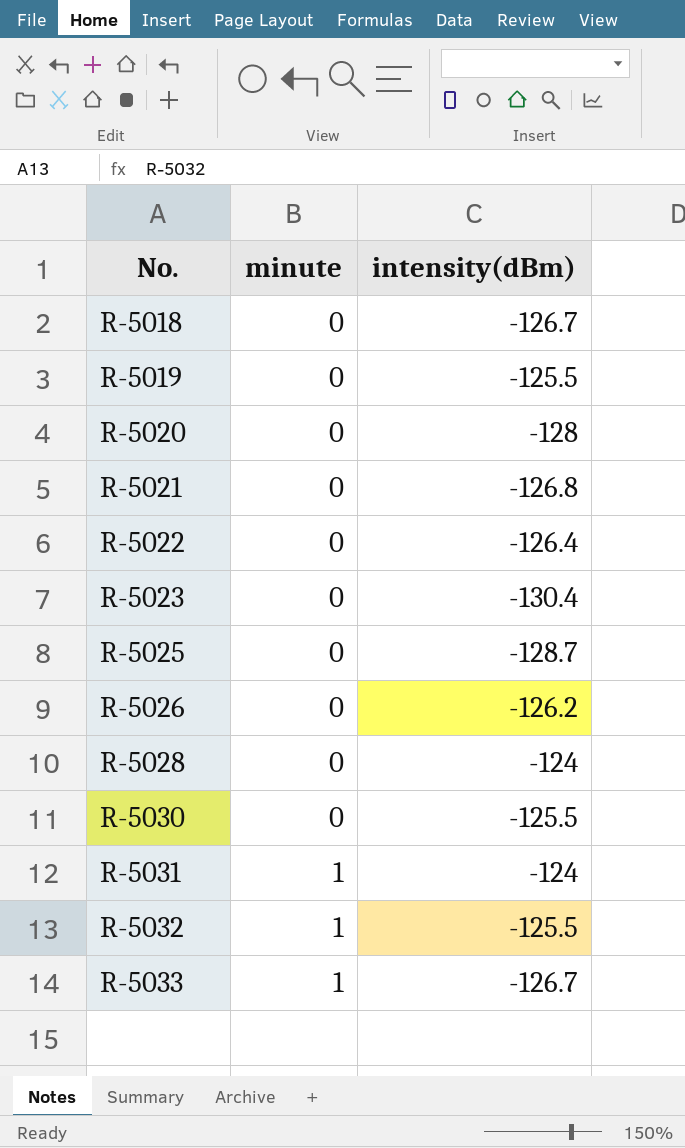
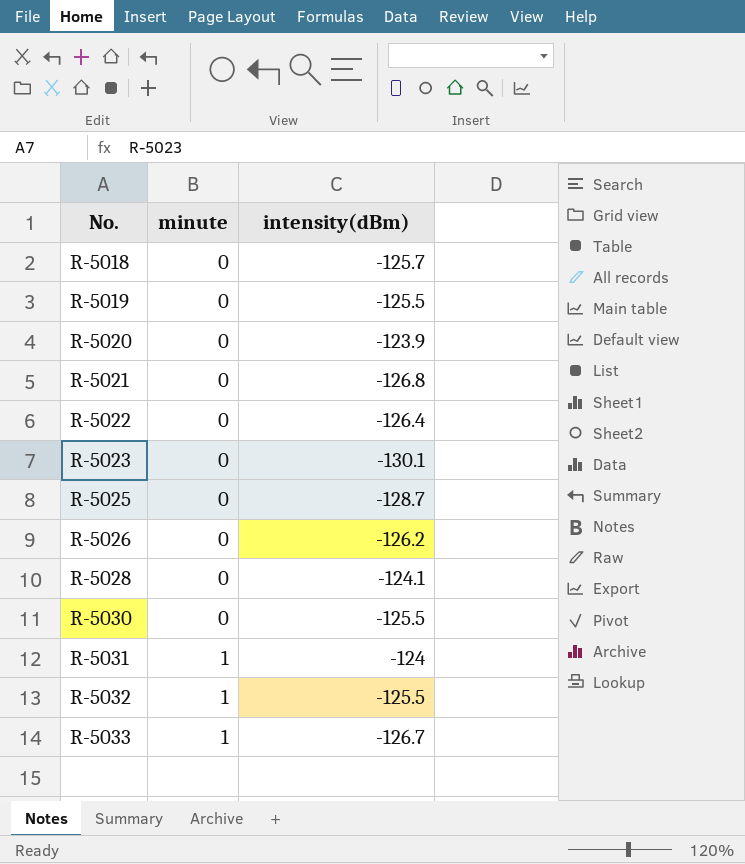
R-5018 | intensity(dBm): -126.7 -> -125.7
R-5020 | intensity(dBm): -128 -> -123.9
R-5023 | intensity(dBm): -130.4 -> -130.1
R-5028 | intensity(dBm): -124 -> -124.1

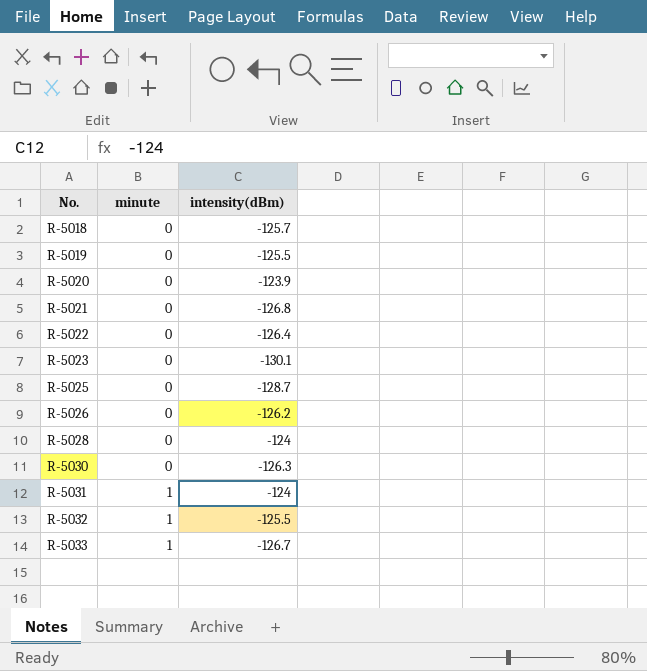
R-5028 | intensity(dBm): -124.1 -> -124
R-5030 | intensity(dBm): -125.5 -> -126.3

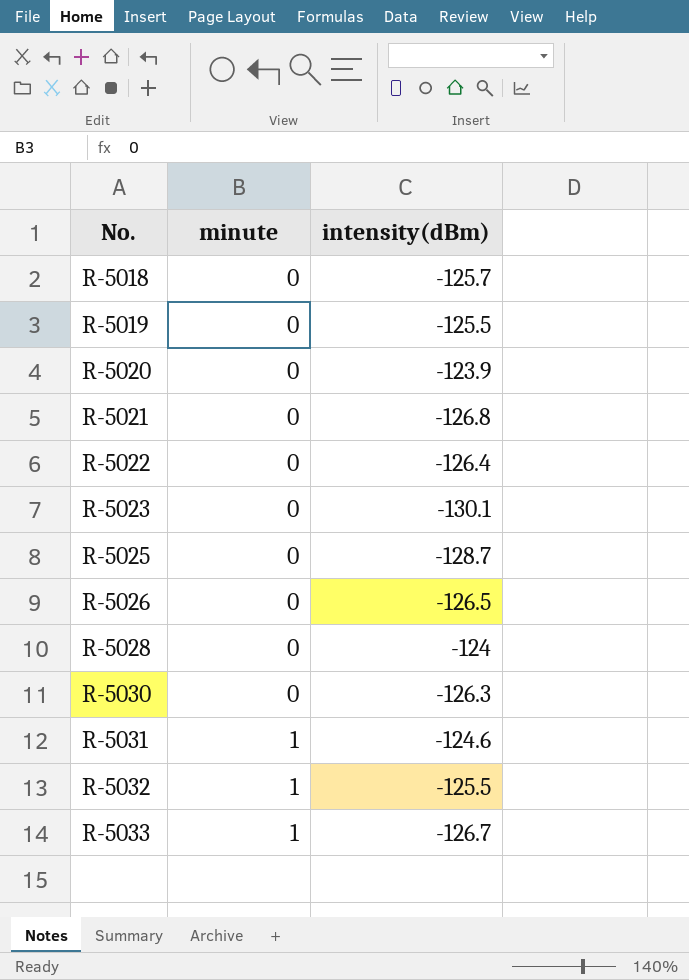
R-5026 | intensity(dBm): -126.2 -> -126.5
R-5031 | intensity(dBm): -124 -> -124.6

